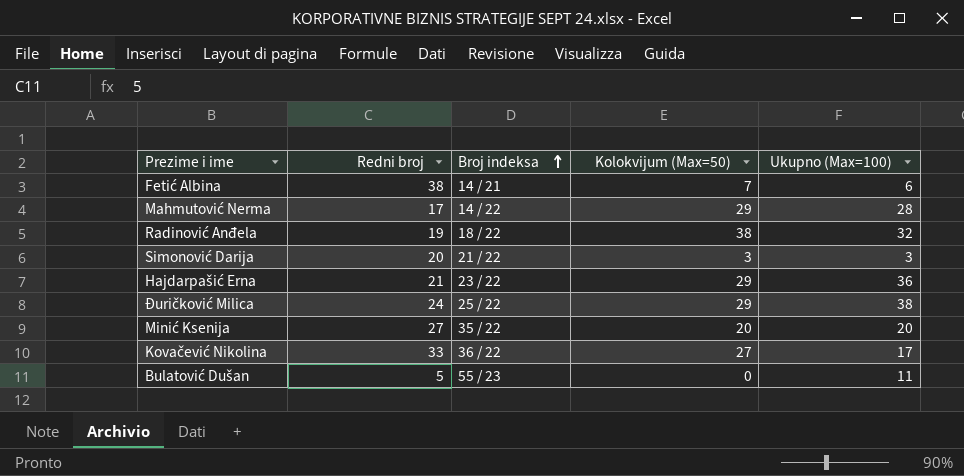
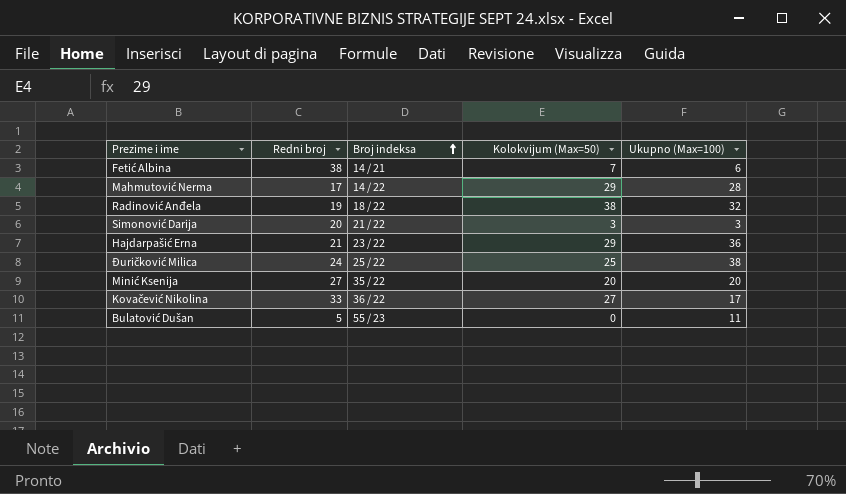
Đuričković Milica | Kolokvijum (Max=50): 29 -> 25

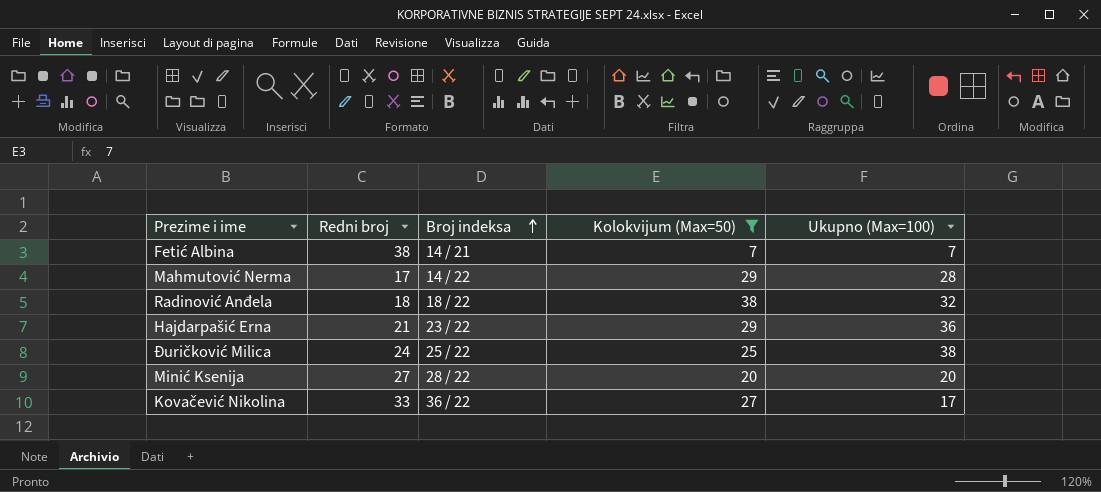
filter: none -> Kolokvijum (Max=50) >= 7
Fetić Albina | Ukupno (Max=100): 6 -> 7
Radinović Anđela | Redni broj: 19 -> 18
Minić Ksenija | Broj indeksa: 35 / 22 -> 28 / 22

